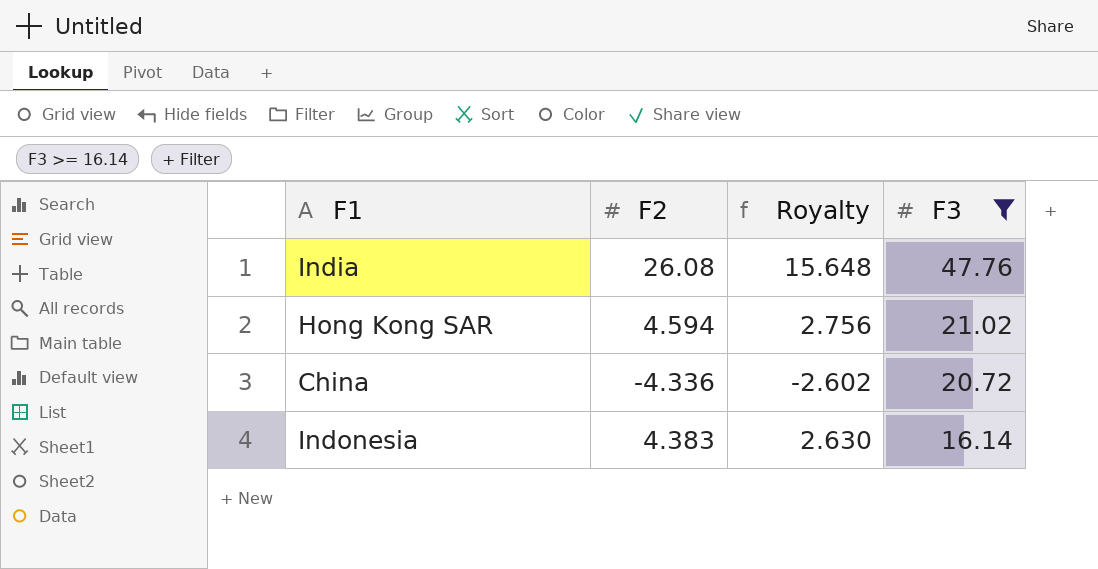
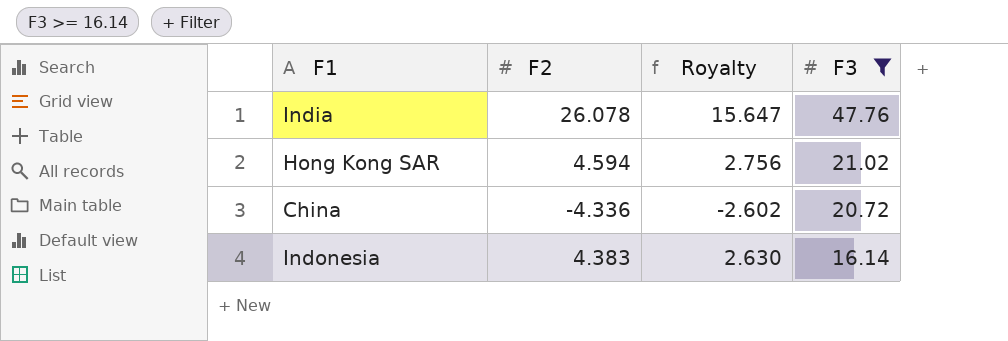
India | F2: 26.08 -> 26.078
India | Royalty: 15.648 -> 15.647

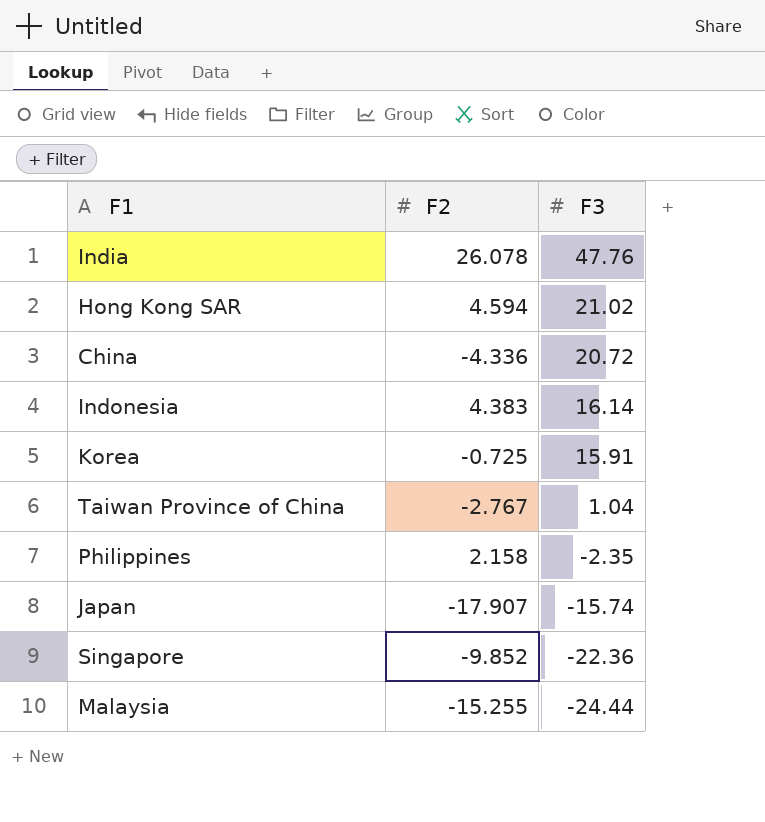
filter: F3 >= 16.14 -> none
column Royalty | formula: [F2] * 0.6 -> none

